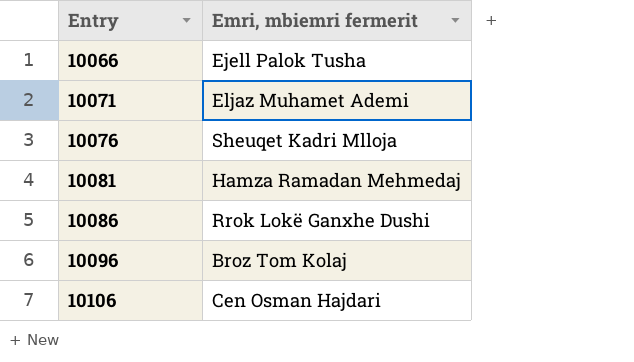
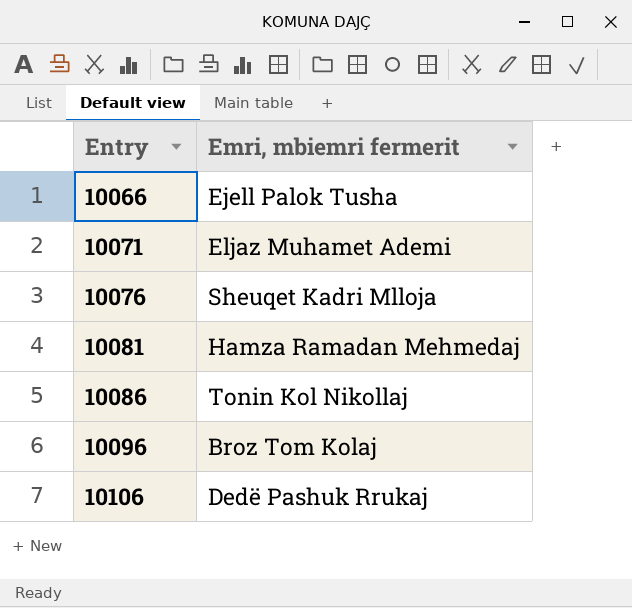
10086 | Emri, mbiemri fermerit: Rrok Lokë Ganxhe Dushi -> Tonin Kol Nikollaj
10106 | Emri, mbiemri fermerit: Cen Osman Hajdari -> Dedë Pashuk Rrukaj

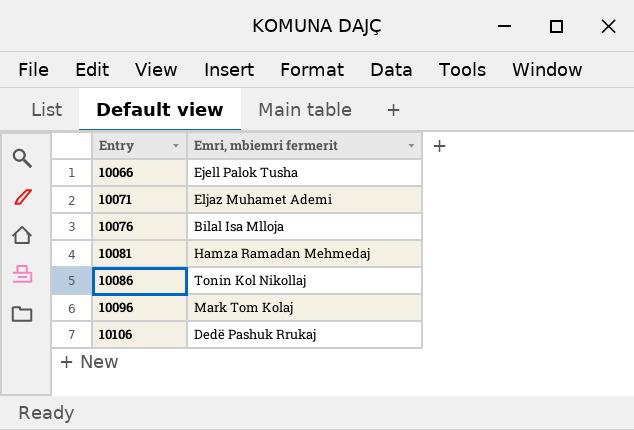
10076 | Emri, mbiemri fermerit: Sheuqet Kadri Mlloja -> Bilal Isa Mlloja
10096 | Emri, mbiemri fermerit: Broz Tom Kolaj -> Mark Tom Kolaj

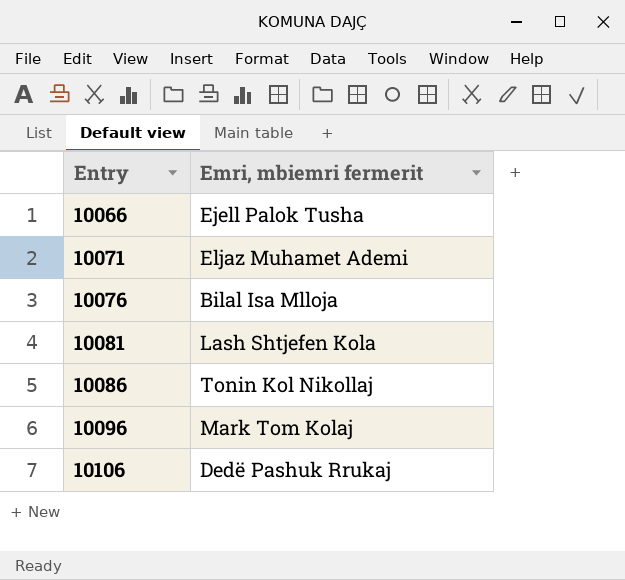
10081 | Emri, mbiemri fermerit: Hamza Ramadan Mehmedaj -> Lash Shtjefen Kola

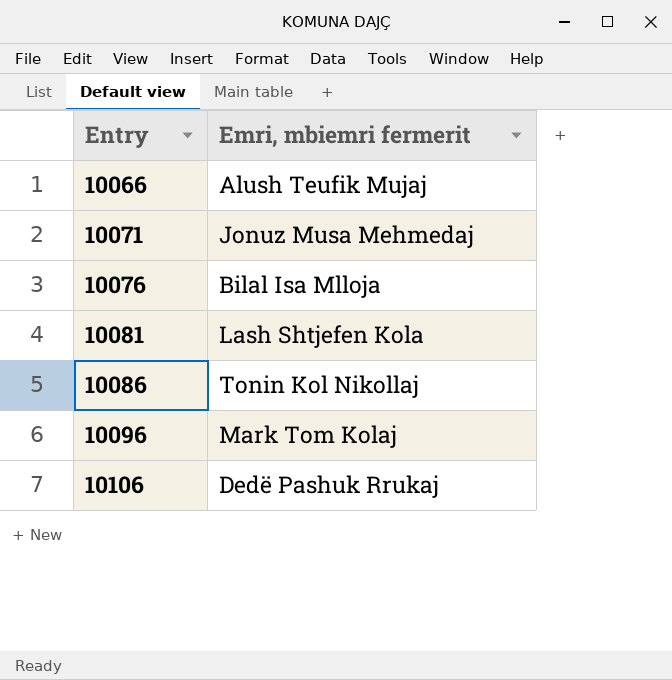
10066 | Emri, mbiemri fermerit: Ejell Palok Tusha -> Alush Teufik Mujaj
10071 | Emri, mbiemri fermerit: Eljaz Muhamet Ademi -> Jonuz Musa Mehmedaj

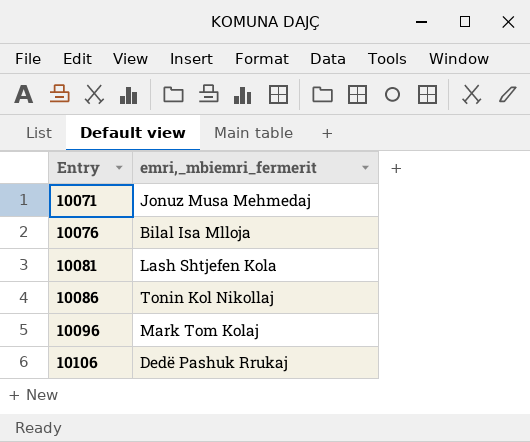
column name: Emri, mbiemri fermerit -> emri,_mbiemri_fermerit
row 10066: Alush Teufik Mujaj -> none

